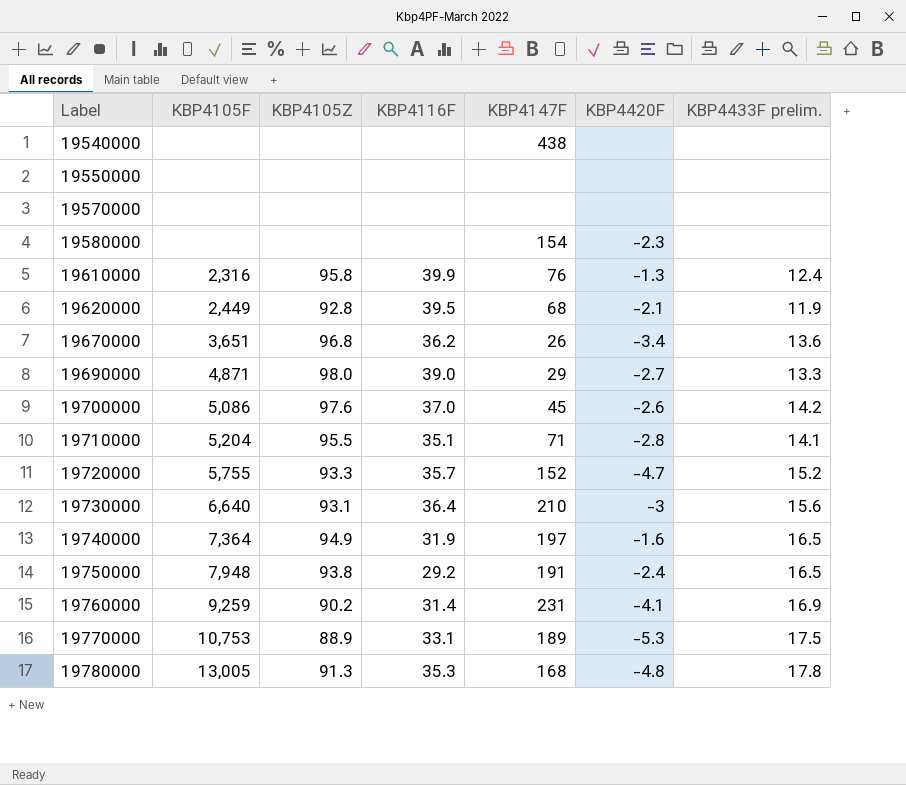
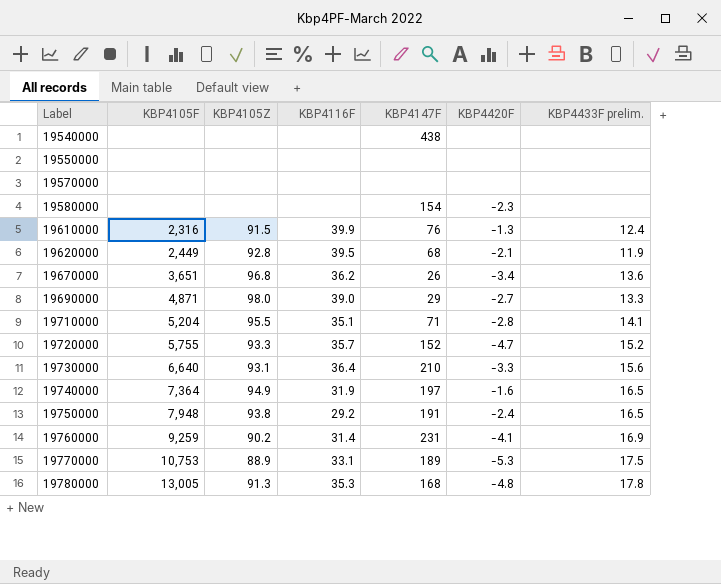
row 19700000: 5,086 | 97.6 | 37.0 | 45 | -2.6 | 14.2 -> none
19610000 | KBP4105Z: 95.8 -> 91.5
19730000 | KBP4420F: -3 -> -3.3

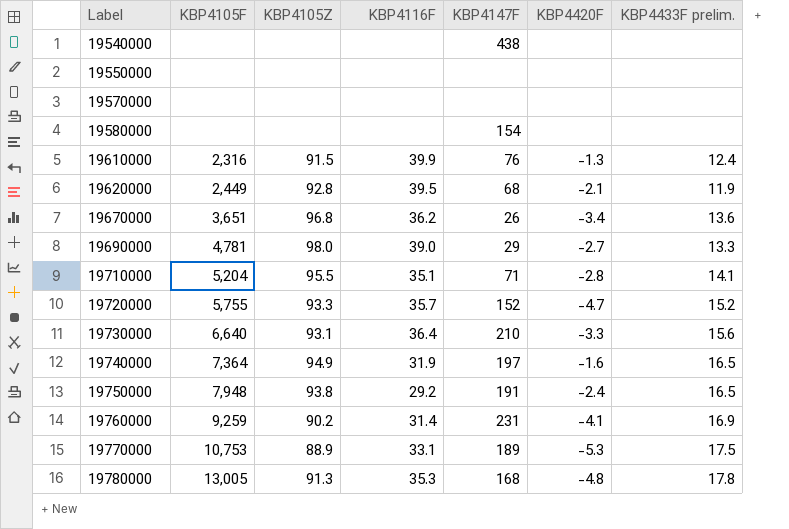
19580000 | KBP4420F: -2.3 -> none
19690000 | KBP4105F: 4,871 -> 4,781

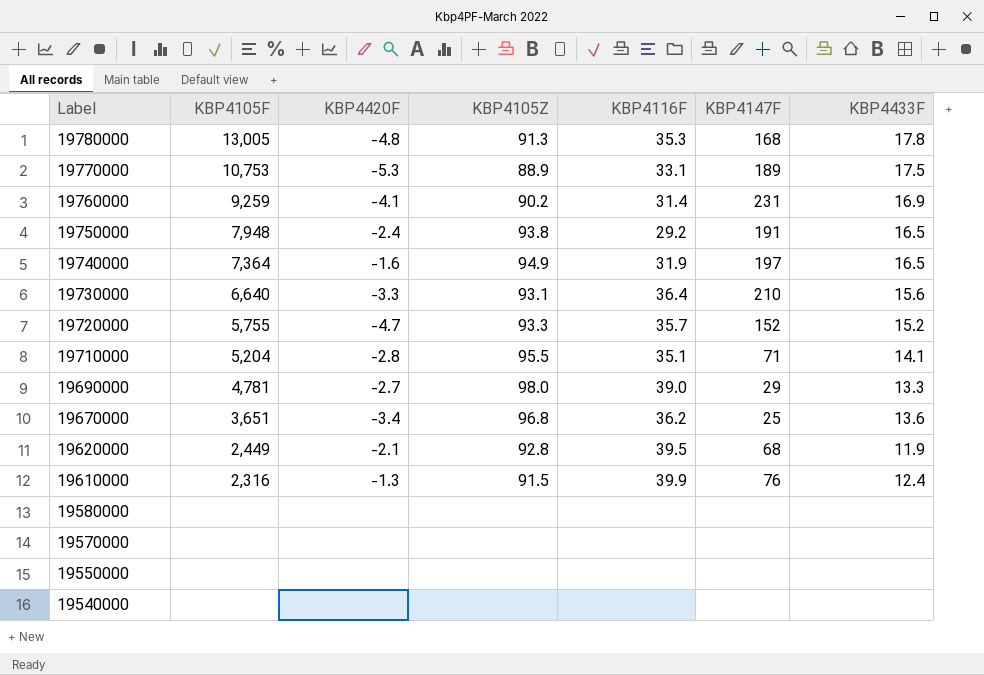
row order: Label ascending -> Label descending
column KBP4420F | position: 6 -> 3
column name: KBP4433F prelim. -> KBP4433F
19670000 | KBP4147F: 26 -> 25
19580000 | KBP4147F: 154 -> none
19540000 | KBP4147F: 438 -> none

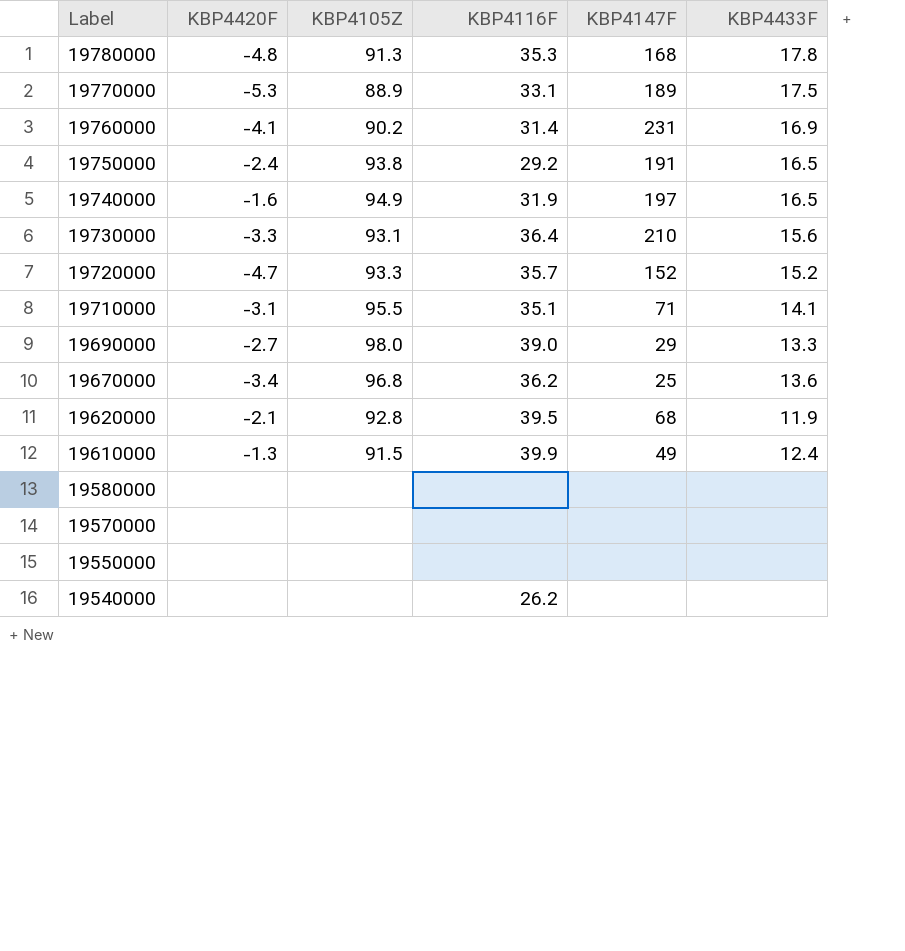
column KBP4105F | position: 2 -> none
19710000 | KBP4420F: -2.8 -> -3.1
19610000 | KBP4147F: 76 -> 49
19540000 | KBP4116F: none -> 26.2

